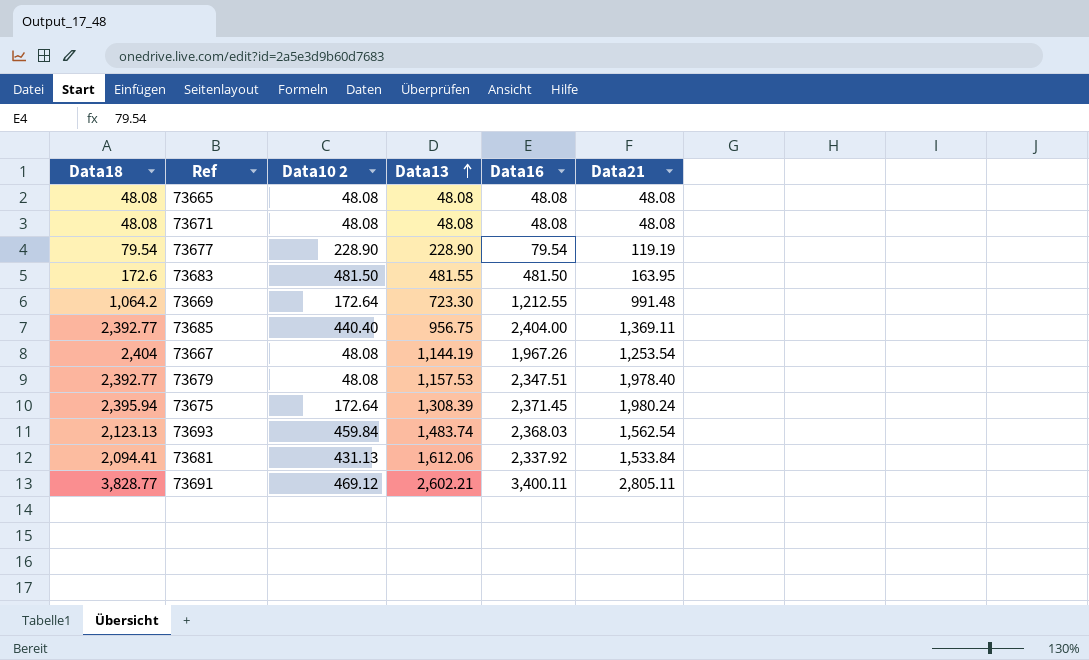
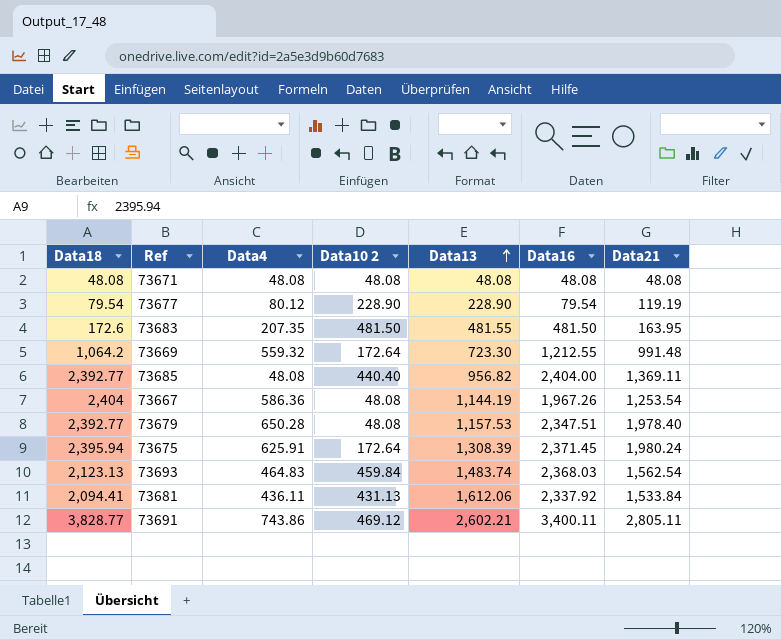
column Data4 | position: none -> 3
row 73665: 48.08 | 48.08 | 48.08 | 48.08 | 48.08 -> none
73685 | Data13: 956.75 -> 956.82

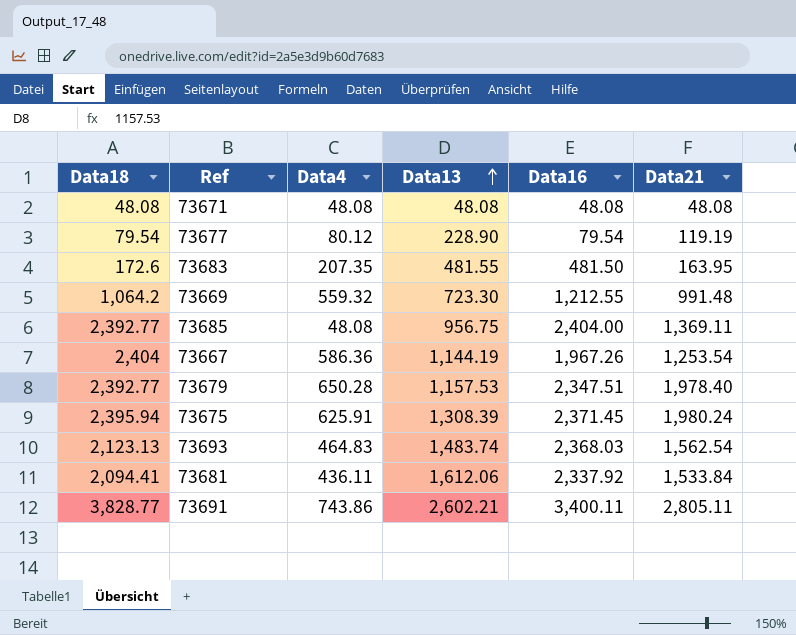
column Data10 2 | position: 4 -> none
73685 | Data13: 956.82 -> 956.75

